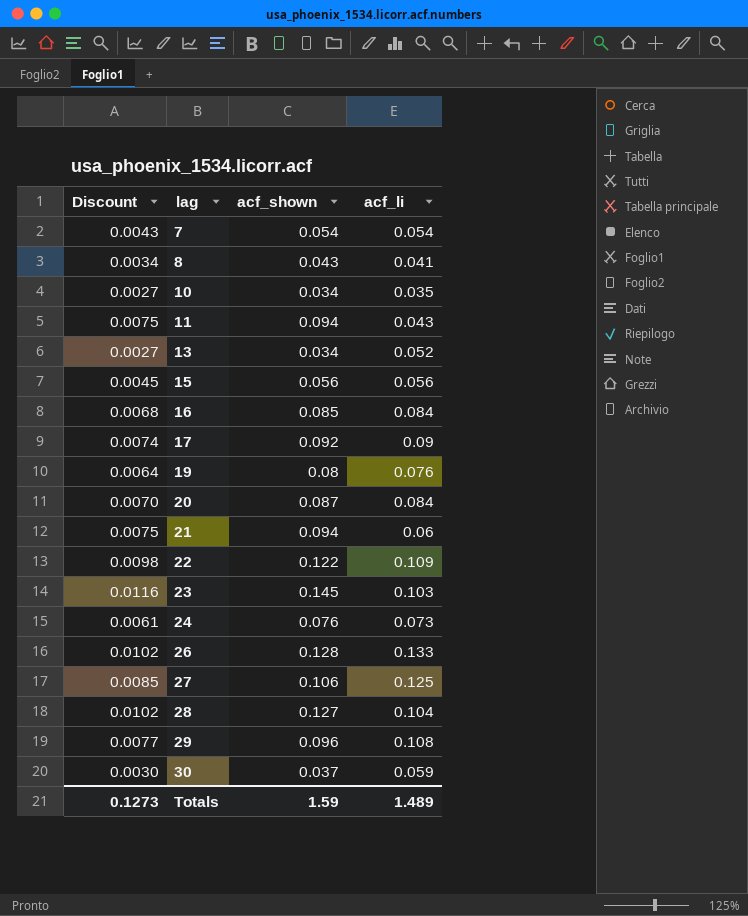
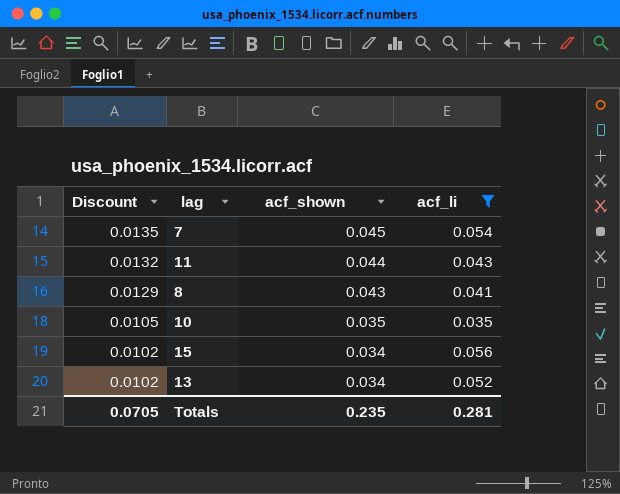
filter: none -> acf_li <= 0.056
row order: lag ascending -> Discount descending
column Discount | formula: [acf_shown] * 0.08 -> [acf_shown] * 0.3
7 | acf_shown: 0.054 -> 0.045
11 | acf_shown: 0.094 -> 0.044
10 | acf_shown: 0.034 -> 0.035
15 | acf_shown: 0.056 -> 0.034
Totals | Discount: 0.1273 -> 0.0705
Totals | acf_shown: 1.59 -> 0.235
Totals | acf_li: 1.489 -> 0.281

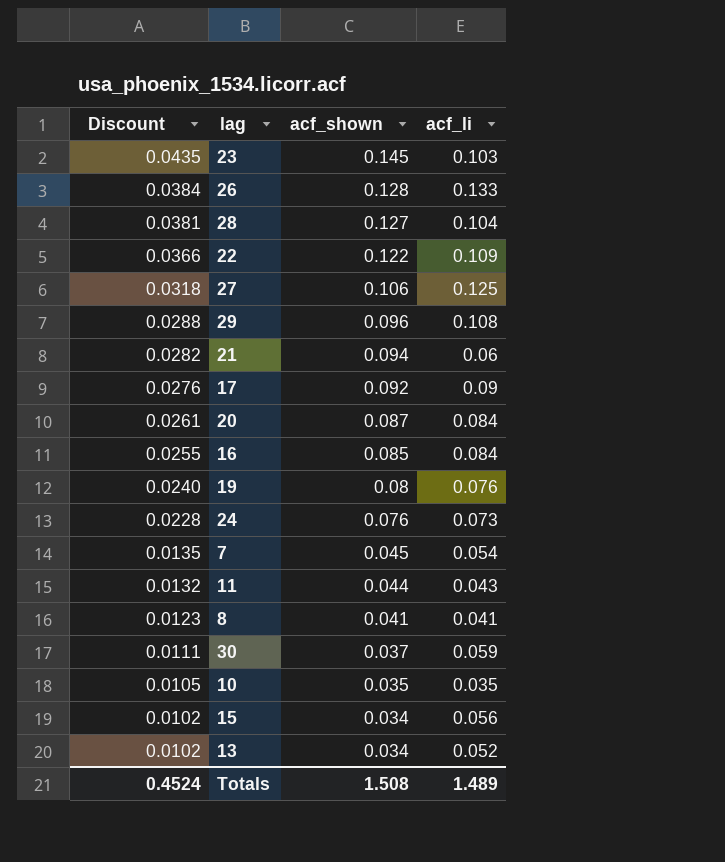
filter: acf_li <= 0.056 -> none
8 | Discount: 0.0129 -> 0.0123
8 | acf_shown: 0.043 -> 0.041
Totals | Discount: 0.0705 -> 0.4524
Totals | acf_shown: 0.235 -> 1.508
Totals | acf_li: 0.281 -> 1.489

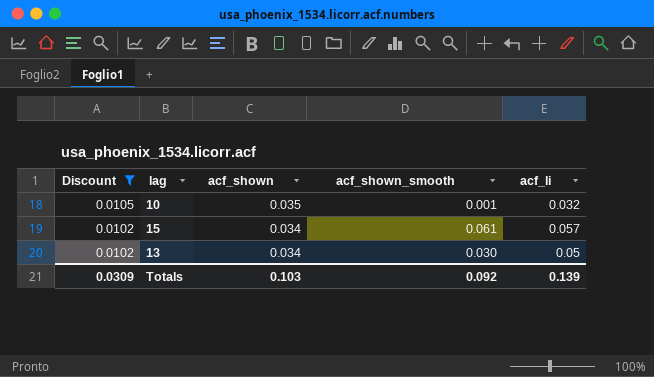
filter: none -> Discount <= 0.0105
column acf_shown_smooth | position: none -> 4
10 | acf_li: 0.035 -> 0.032
15 | acf_li: 0.056 -> 0.057
13 | acf_li: 0.052 -> 0.05
Totals | Discount: 0.4524 -> 0.0309
Totals | acf_shown: 1.508 -> 0.103
Totals | acf_li: 1.489 -> 0.139

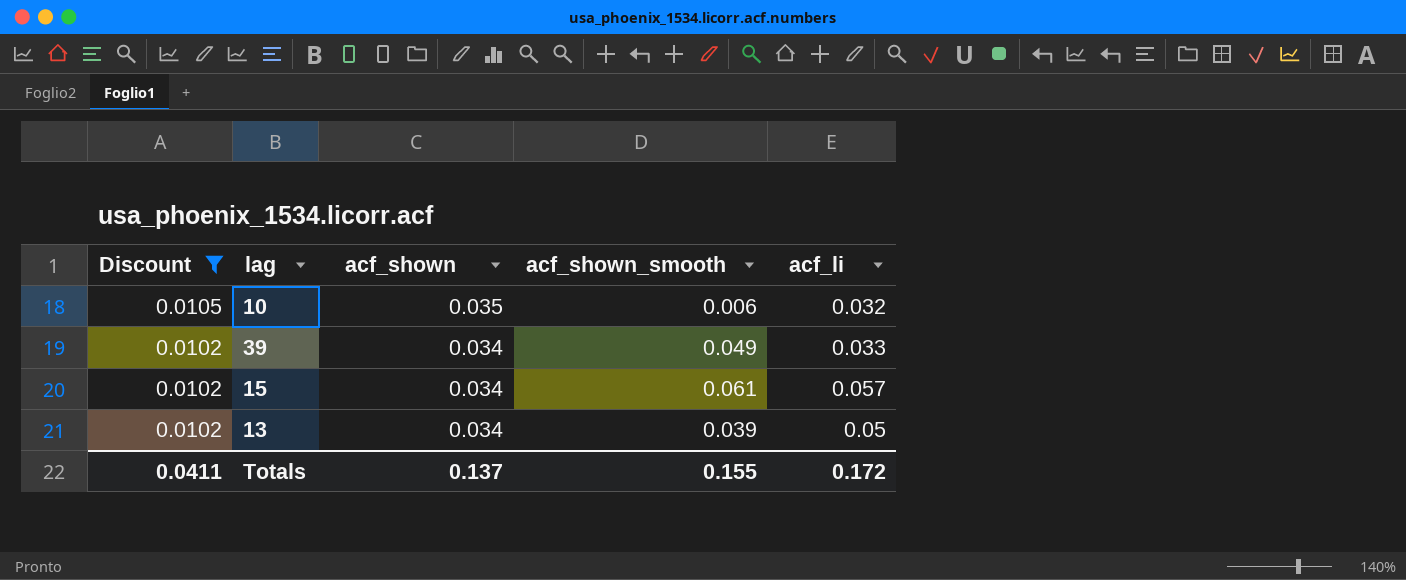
10 | acf_shown_smooth: 0.001 -> 0.006
row 39: none -> 0.0102 | 0.034 | 0.049 | 0.033
13 | acf_shown_smooth: 0.030 -> 0.039
Totals | Discount: 0.0309 -> 0.0411
Totals | acf_shown: 0.103 -> 0.137
Totals | acf_shown_smooth: 0.092 -> 0.155
Totals | acf_li: 0.139 -> 0.172

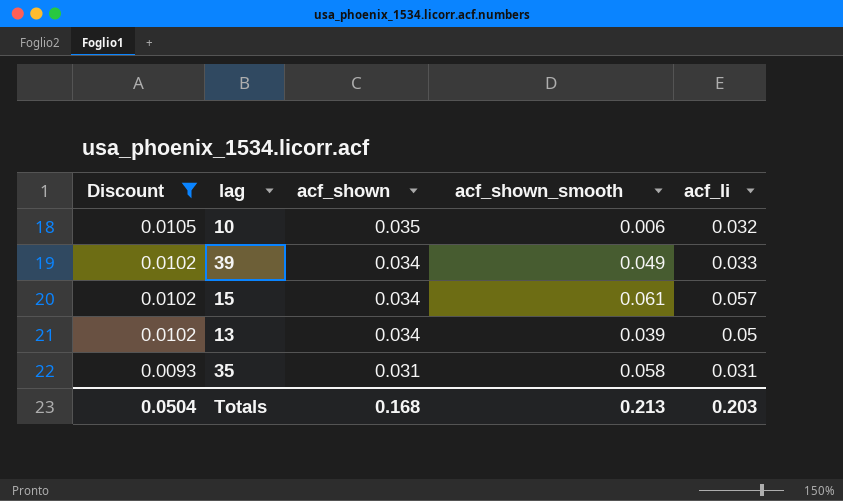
row 35: none -> 0.0093 | 0.031 | 0.058 | 0.031
Totals | Discount: 0.0411 -> 0.0504
Totals | acf_shown: 0.137 -> 0.168
Totals | acf_shown_smooth: 0.155 -> 0.213
Totals | acf_li: 0.172 -> 0.203

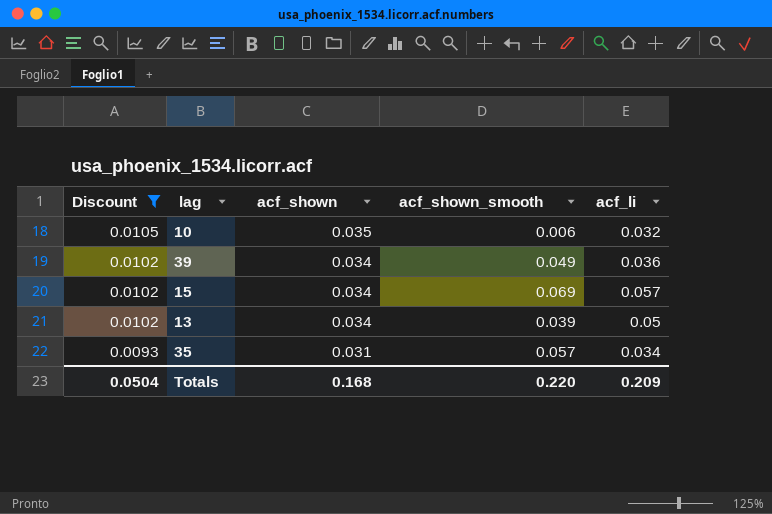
39 | acf_li: 0.033 -> 0.036
15 | acf_shown_smooth: 0.061 -> 0.069
35 | acf_shown_smooth: 0.058 -> 0.057
35 | acf_li: 0.031 -> 0.034
Totals | acf_shown_smooth: 0.213 -> 0.220
Totals | acf_li: 0.203 -> 0.209

